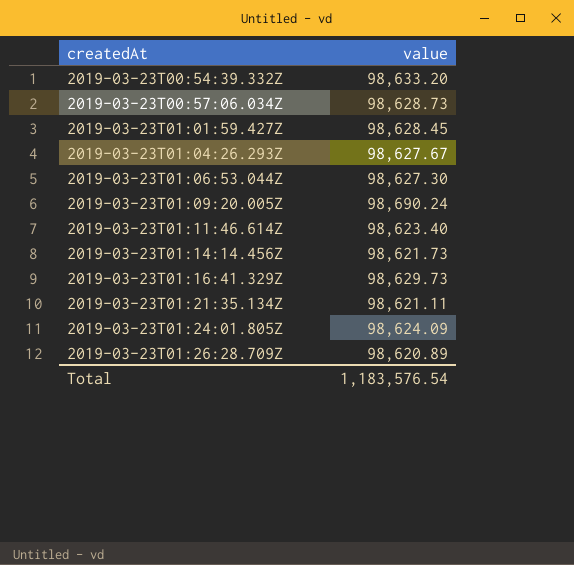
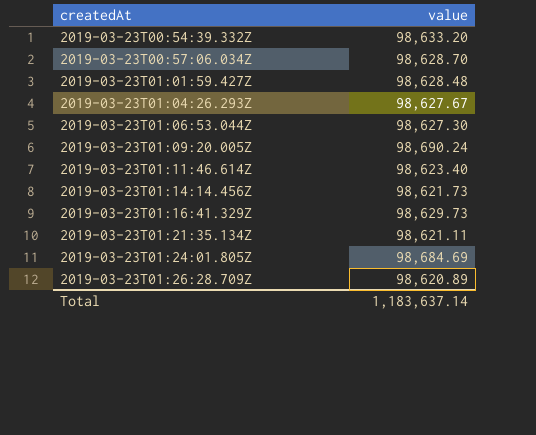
2019-03-23T00:57:06.034Z | value: 98,628.73 -> 98,628.70
2019-03-23T01:01:59.427Z | value: 98,628.45 -> 98,628.48
2019-03-23T01:24:01.805Z | value: 98,624.09 -> 98,684.69
Total | value: 1,183,576.54 -> 1,183,637.14

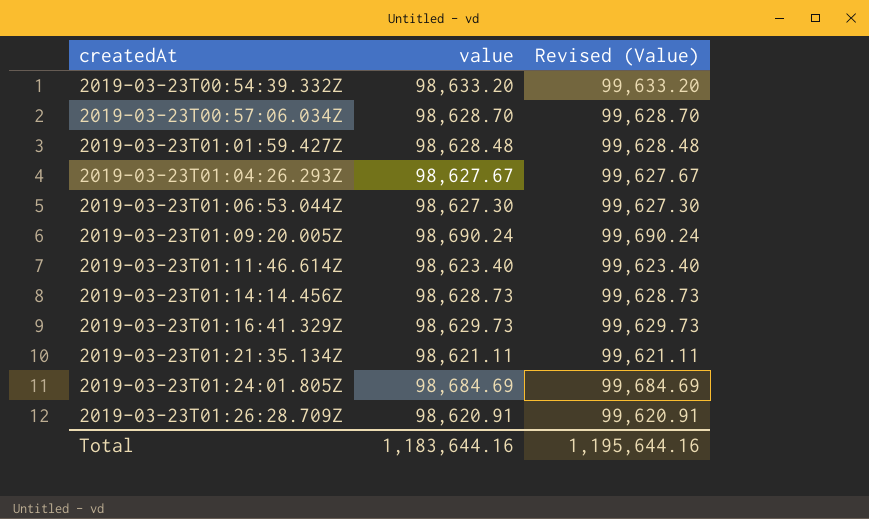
column Revised (Value) | formula: none -> [value] + 1000
2019-03-23T01:14:14.456Z | value: 98,621.73 -> 98,628.73
2019-03-23T01:26:28.709Z | value: 98,620.89 -> 98,620.91
Total | value: 1,183,637.14 -> 1,183,644.16

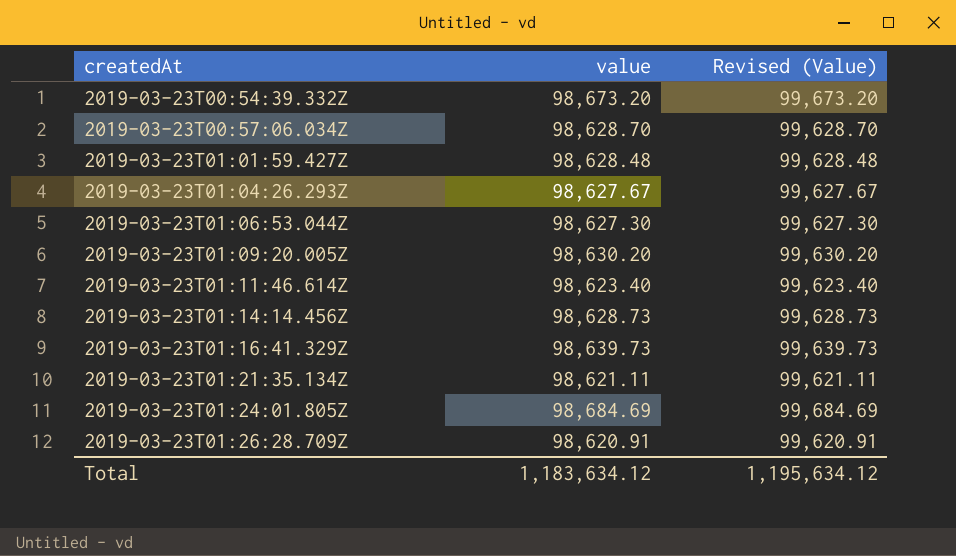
2019-03-23T00:54:39.332Z | value: 98,633.20 -> 98,673.20
2019-03-23T00:54:39.332Z | Revised (Value): 99,633.20 -> 99,673.20
2019-03-23T01:09:20.005Z | value: 98,690.24 -> 98,630.20
2019-03-23T01:09:20.005Z | Revised (Value): 99,690.24 -> 99,630.20
2019-03-23T01:16:41.329Z | value: 98,629.73 -> 98,639.73
2019-03-23T01:16:41.329Z | Revised (Value): 99,629.73 -> 99,639.73
Total | value: 1,183,644.16 -> 1,183,634.12
Total | Revised (Value): 1,195,644.16 -> 1,195,634.12

